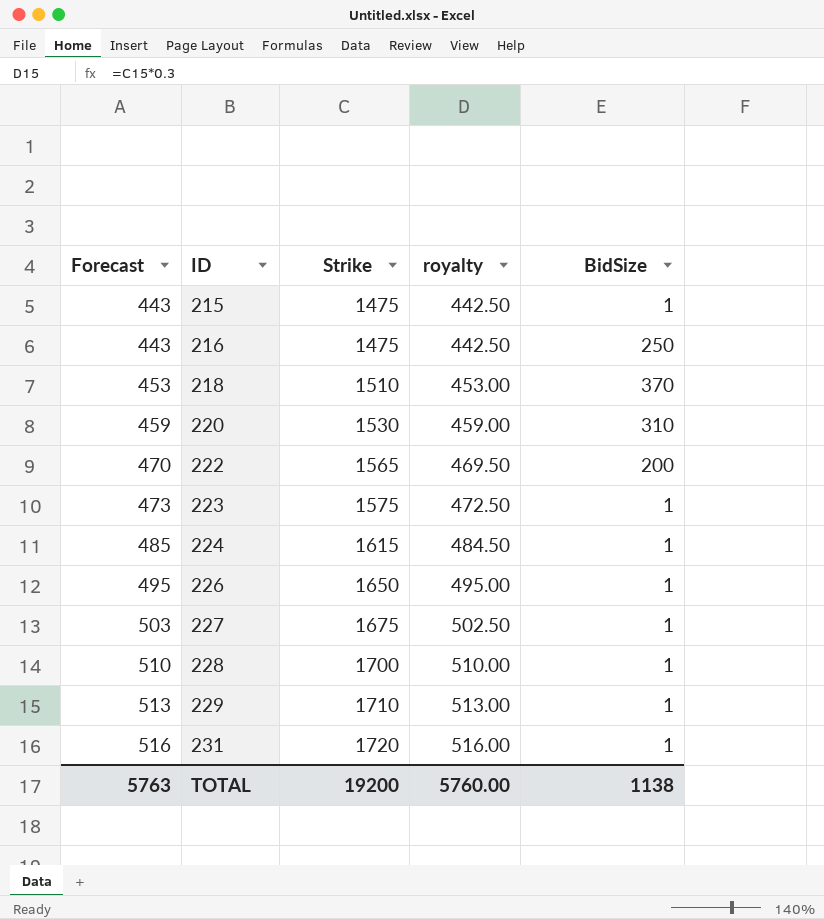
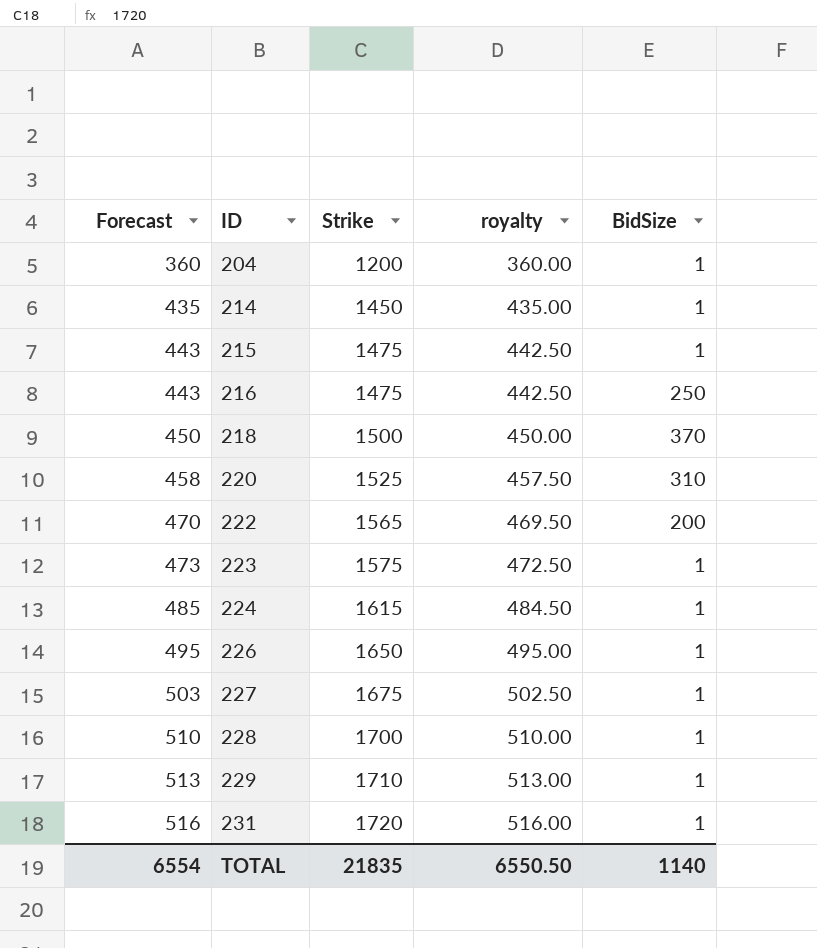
row 204: none -> 360 | 1200 | 360.00 | 1
row 214: none -> 435 | 1450 | 435.00 | 1
218 | Forecast: 453 -> 450
218 | Strike: 1510 -> 1500
218 | royalty: 453.00 -> 450.00
220 | Forecast: 459 -> 458
220 | Strike: 1530 -> 1525
220 | royalty: 459.00 -> 457.50
TOTAL | Forecast: 5763 -> 6554
TOTAL | Strike: 19200 -> 21835
TOTAL | royalty: 5760.00 -> 6550.50
TOTAL | BidSize: 1138 -> 1140

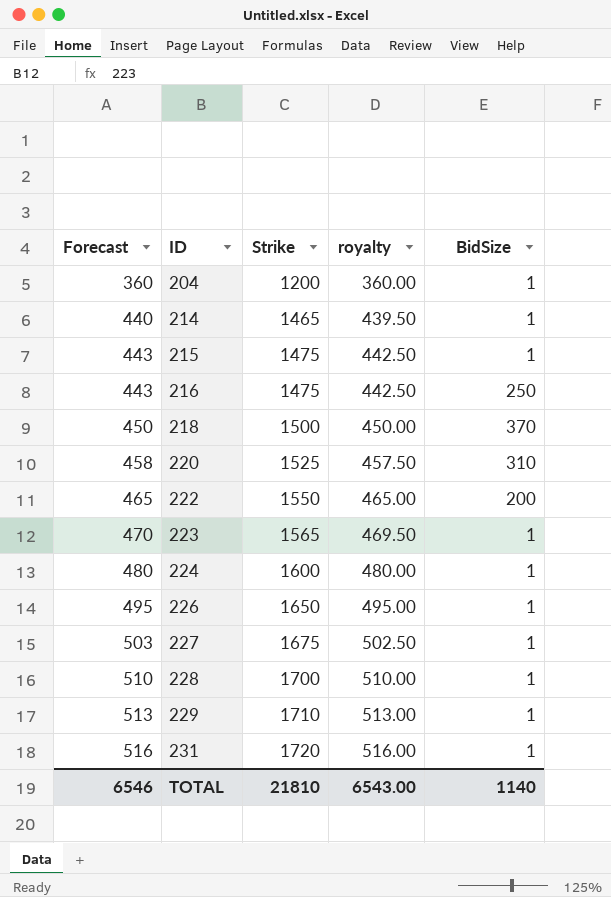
214 | Forecast: 435 -> 440
214 | Strike: 1450 -> 1465
214 | royalty: 435.00 -> 439.50
222 | Forecast: 470 -> 465
222 | Strike: 1565 -> 1550
222 | royalty: 469.50 -> 465.00
223 | Forecast: 473 -> 470
223 | Strike: 1575 -> 1565
223 | royalty: 472.50 -> 469.50
224 | Forecast: 485 -> 480
224 | Strike: 1615 -> 1600
224 | royalty: 484.50 -> 480.00
TOTAL | Forecast: 6554 -> 6546
TOTAL | Strike: 21835 -> 21810
TOTAL | royalty: 6550.50 -> 6543.00

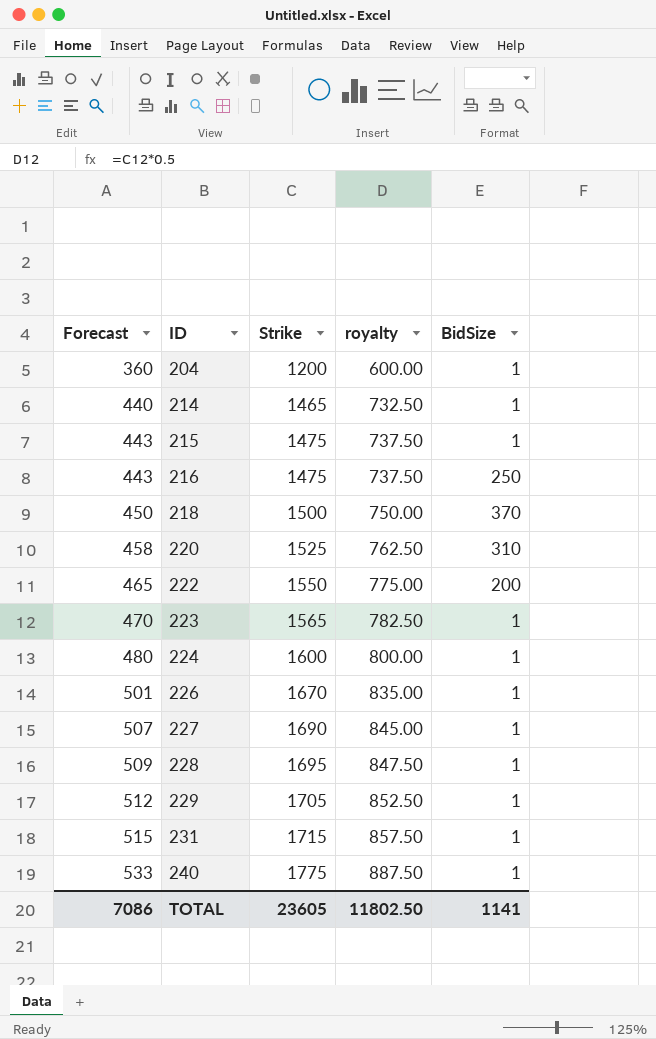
column royalty | formula: [Strike] * 0.3 -> [Strike] * 0.5
226 | Forecast: 495 -> 501
226 | Strike: 1650 -> 1670
227 | Forecast: 503 -> 507
227 | Strike: 1675 -> 1690
228 | Forecast: 510 -> 509
228 | Strike: 1700 -> 1695
229 | Forecast: 513 -> 512
229 | Strike: 1710 -> 1705
231 | Forecast: 516 -> 515
231 | Strike: 1720 -> 1715
row 240: none -> 533 | 1775 | 887.50 | 1
TOTAL | Forecast: 6546 -> 7086
TOTAL | Strike: 21810 -> 23605
TOTAL | royalty: 6543.00 -> 11802.50
TOTAL | BidSize: 1140 -> 1141

